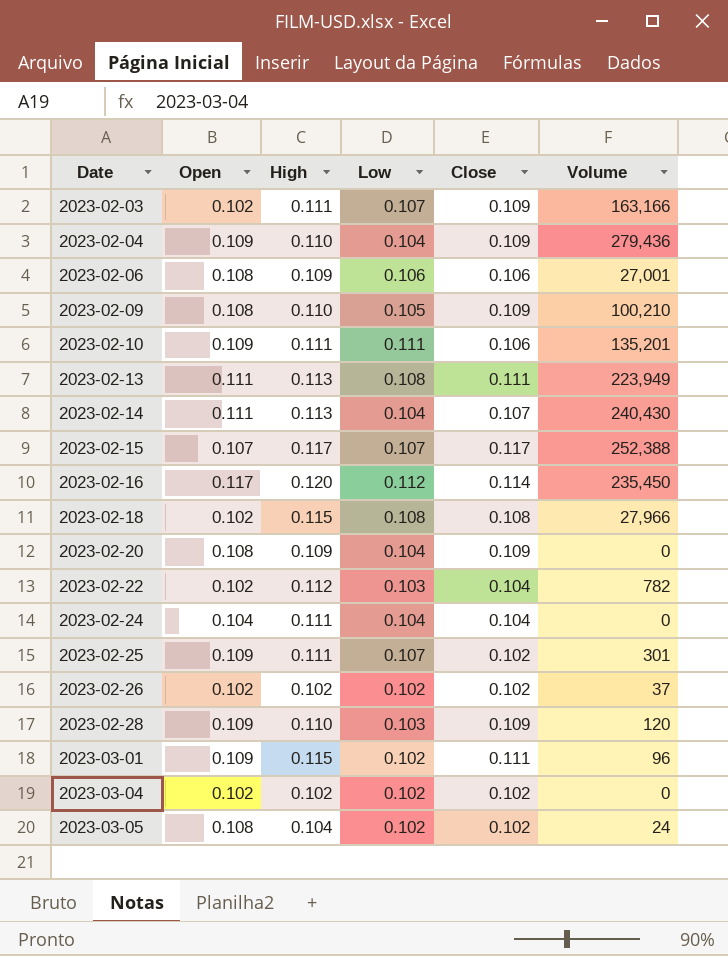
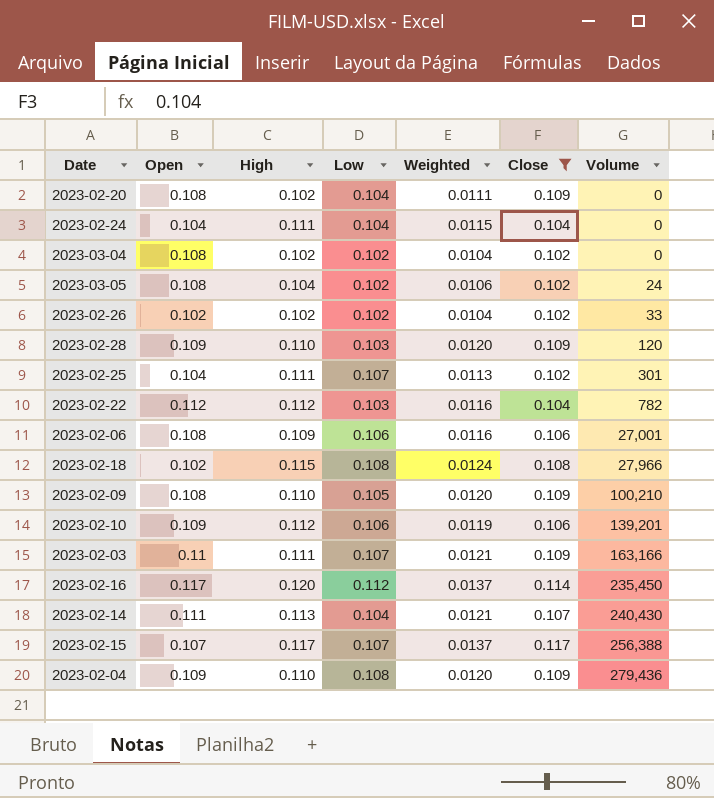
filter: none -> Close != 0.111
row order: Date ascending -> Volume ascending
column Weighted | formula: none -> [High] * [Close]
2023-02-20 | High: 0.109 -> 0.102
2023-03-04 | Open: 0.102 -> 0.108
2023-02-26 | Volume: 37 -> 33
2023-02-25 | Open: 0.109 -> 0.104
2023-02-22 | Open: 0.102 -> 0.112
2023-02-10 | High: 0.111 -> 0.112
2023-02-10 | Low: 0.111 -> 0.106
2023-02-10 | Volume: 135,201 -> 139,201
2023-02-03 | Open: 0.102 -> 0.11
2023-02-15 | Volume: 252,388 -> 256,388
2023-02-04 | Low: 0.104 -> 0.108

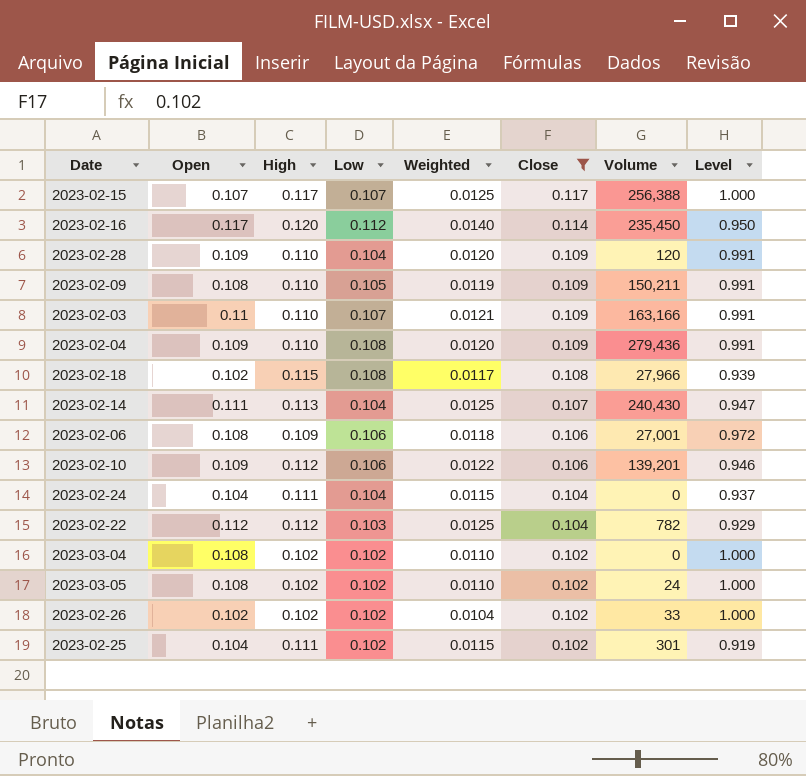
row order: Volume ascending -> Close descending
column Weighted | formula: [High] * [Close] -> [Open] * [High]
column Level | formula: none -> [Close] / [High]
row 2023-02-20: 0.108 | 0.102 | 0.104 | 0.0111 | 0.109 | 0 -> none
2023-02-28 | Low: 0.103 -> 0.104
2023-02-09 | Volume: 100,210 -> 150,211
2023-02-03 | High: 0.111 -> 0.110
2023-03-05 | High: 0.104 -> 0.102
2023-02-25 | Low: 0.107 -> 0.102

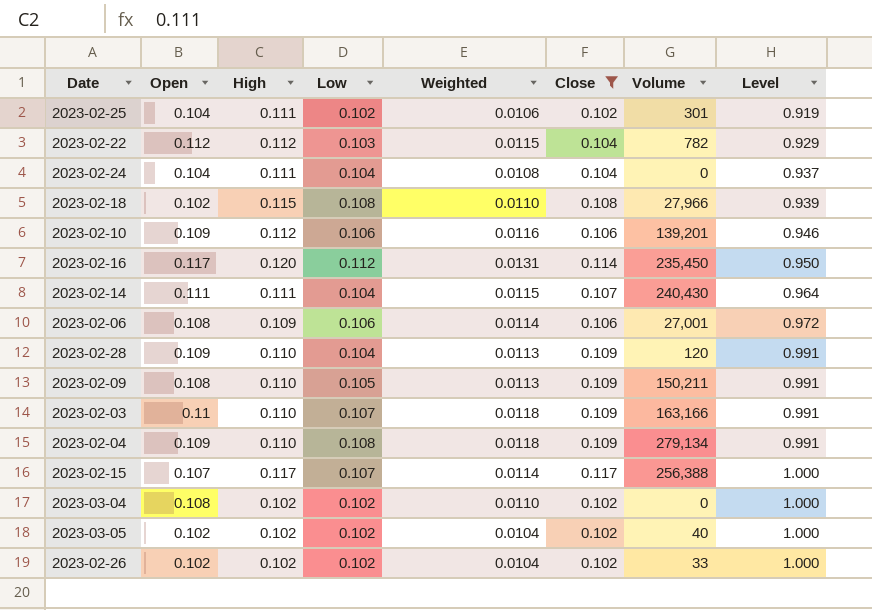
row order: Close descending -> Level ascending
column Weighted | formula: [Open] * [High] -> [Open] * [Low]
2023-02-14 | High: 0.113 -> 0.111
2023-02-14 | Level: 0.947 -> 0.964
2023-02-04 | Volume: 279,436 -> 279,134
2023-03-05 | Open: 0.108 -> 0.102
2023-03-05 | Volume: 24 -> 40

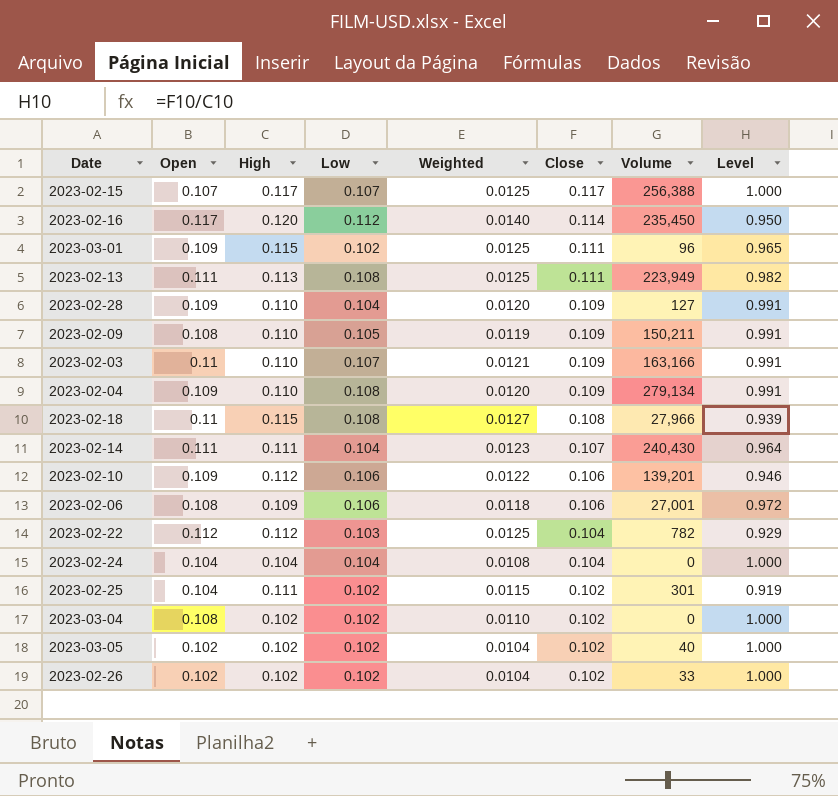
filter: Close != 0.111 -> none
row order: Level ascending -> Close descending
column Weighted | formula: [Open] * [Low] -> [Open] * [High]
2023-02-28 | Volume: 120 -> 127
2023-02-18 | Open: 0.102 -> 0.11
2023-02-24 | High: 0.111 -> 0.104
2023-02-24 | Level: 0.937 -> 1.000

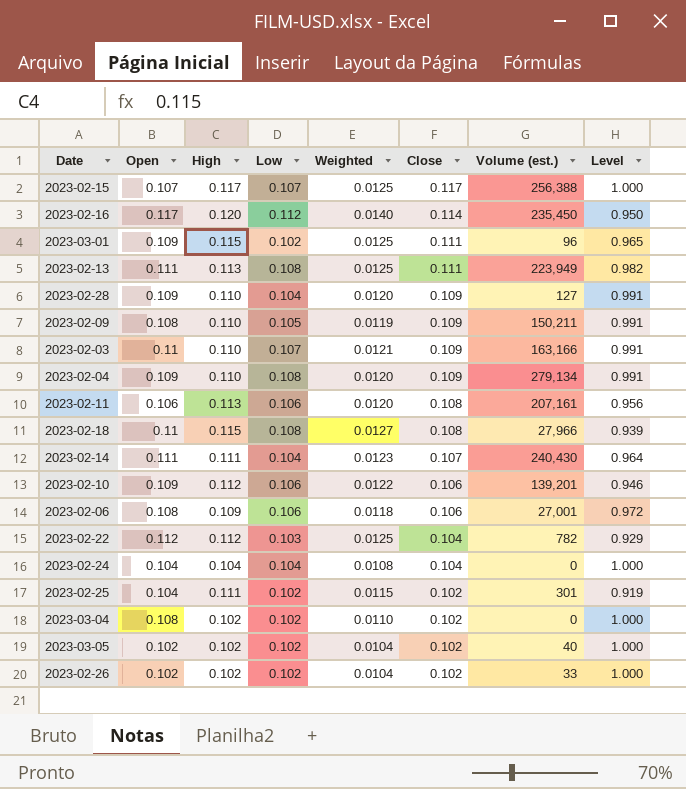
column name: Volume -> Volume (est.)
row 2023-02-11: none -> 0.106 | 0.113 | 0.106 | 0.0120 | 0.108 | 207,161 | 0.956

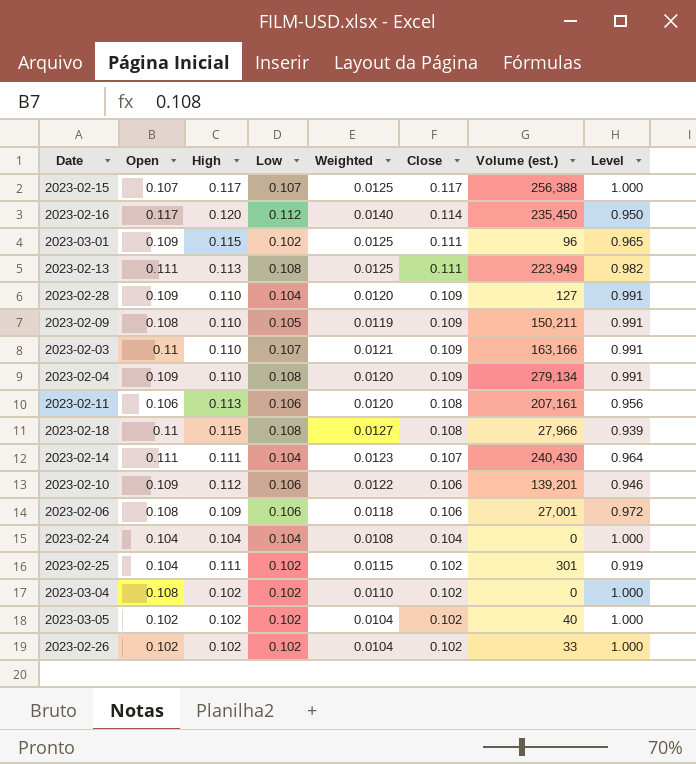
row 2023-02-22: 0.112 | 0.112 | 0.103 | 0.0125 | 0.104 | 782 | 0.929 -> none

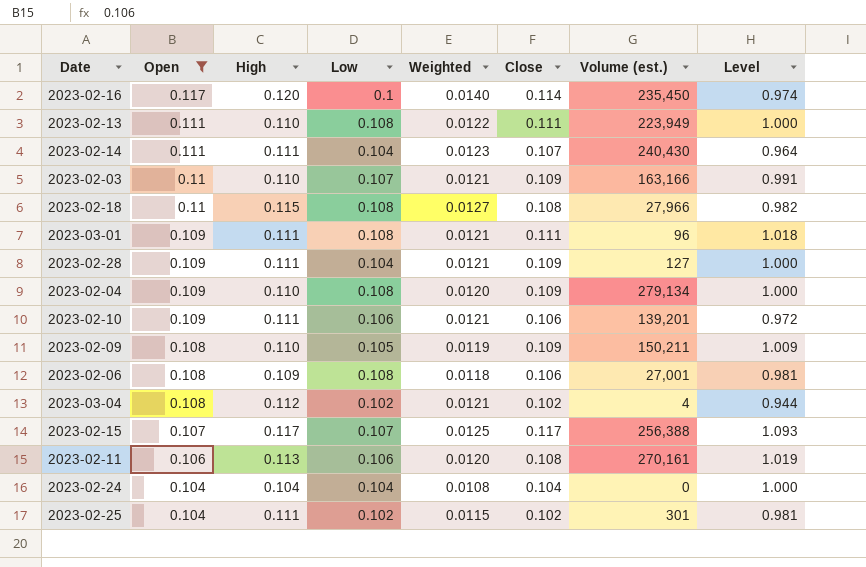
filter: none -> Open != 0.102
row order: Close descending -> Open descending
column Level | formula: [Close] / [High] -> [Close] / [Open]
2023-02-16 | Low: 0.112 -> 0.1
2023-02-13 | High: 0.113 -> 0.110
2023-02-13 | Weighted: 0.0125 -> 0.0122
2023-03-01 | High: 0.115 -> 0.111
2023-03-01 | Low: 0.102 -> 0.108
2023-03-01 | Weighted: 0.0125 -> 0.0121
2023-02-28 | High: 0.110 -> 0.111
2023-02-28 | Weighted: 0.0120 -> 0.0121
2023-02-10 | High: 0.112 -> 0.111
2023-02-10 | Weighted: 0.0122 -> 0.0121
2023-02-06 | Low: 0.106 -> 0.108
2023-03-04 | High: 0.102 -> 0.112
2023-03-04 | Weighted: 0.0110 -> 0.0121
2023-03-04 | Volume (est.): 0 -> 4
2023-02-11 | Volume (est.): 207,161 -> 270,161

